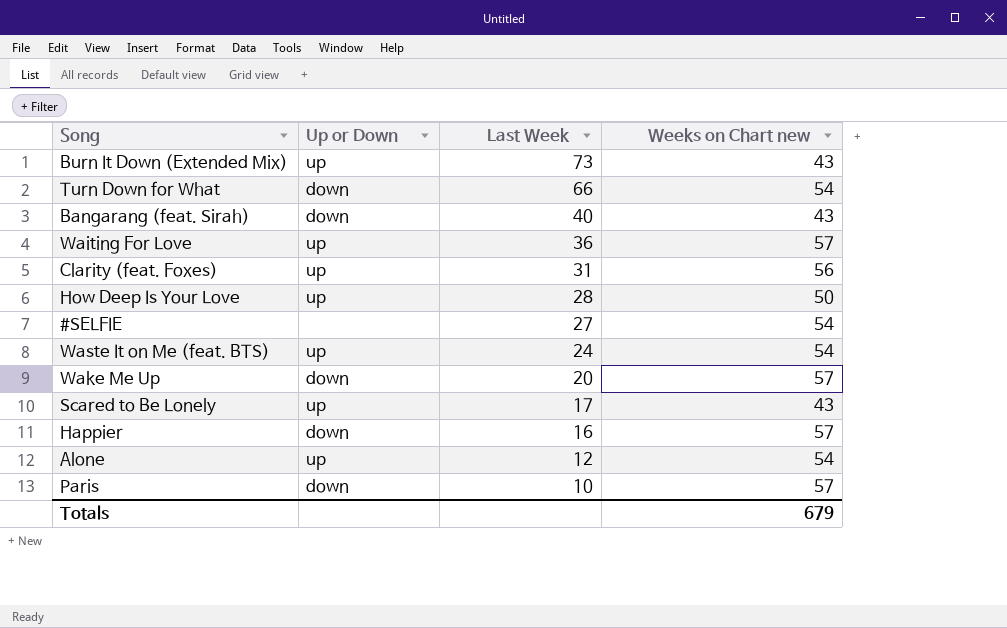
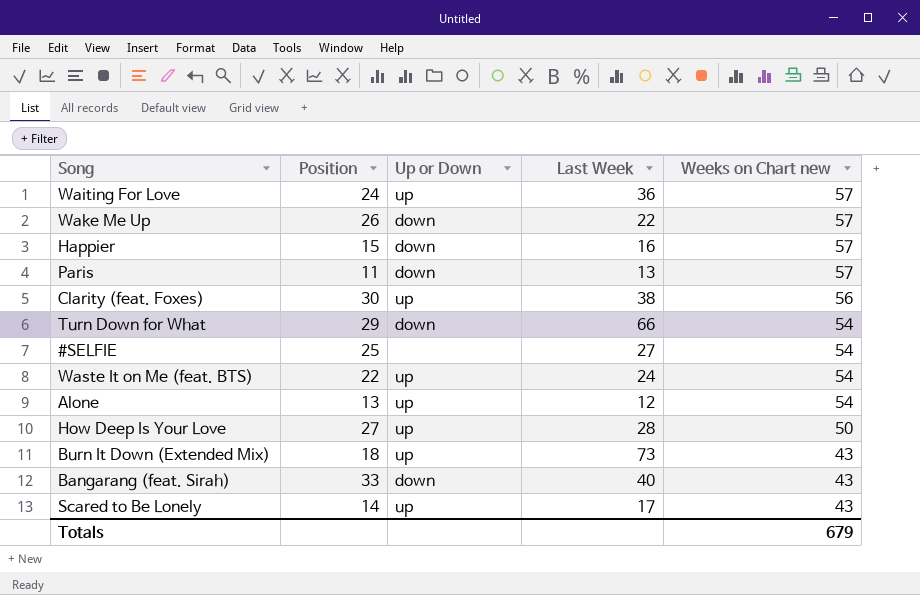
row order: Last Week descending -> Weeks on Chart new descending
column Position | position: none -> 2
Wake Me Up | Last Week: 20 -> 22
Paris | Last Week: 10 -> 13
Clarity (feat. Foxes) | Last Week: 31 -> 38

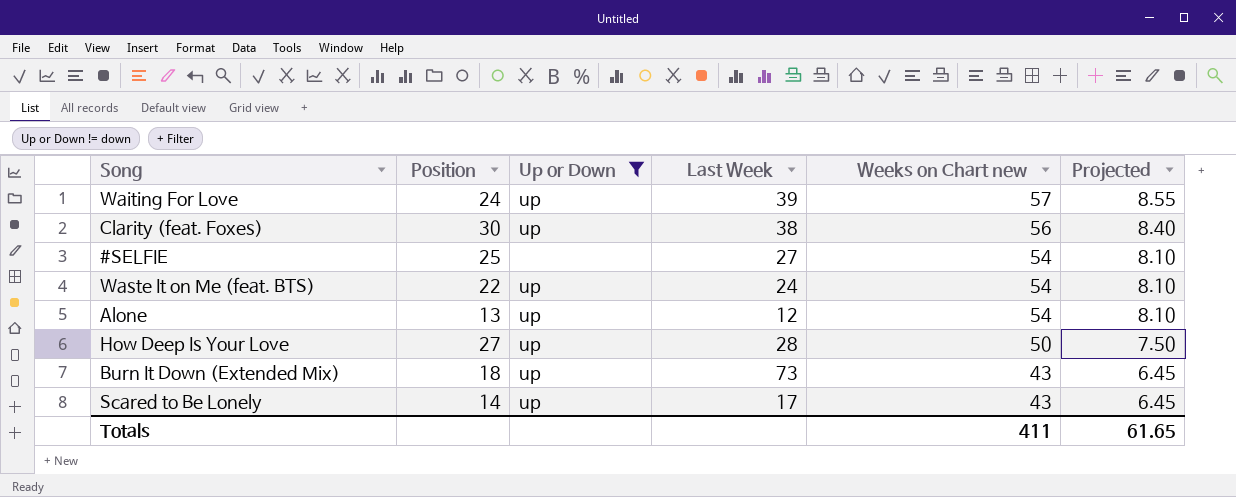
filter: none -> Up or Down != down
column Projected | formula: none -> [Weeks on Chart new] * 0.15
Waiting For Love | Last Week: 36 -> 39
Totals | Weeks on Chart new: 679 -> 411

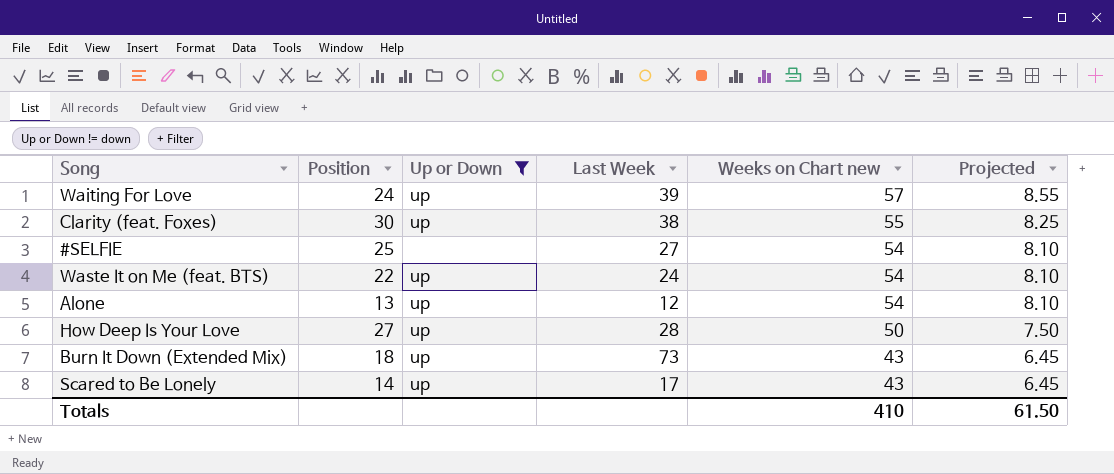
Clarity (feat. Foxes) | Weeks on Chart new: 56 -> 55
Clarity (feat. Foxes) | Projected: 8.40 -> 8.25
Totals | Weeks on Chart new: 411 -> 410
Totals | Projected: 61.65 -> 61.50

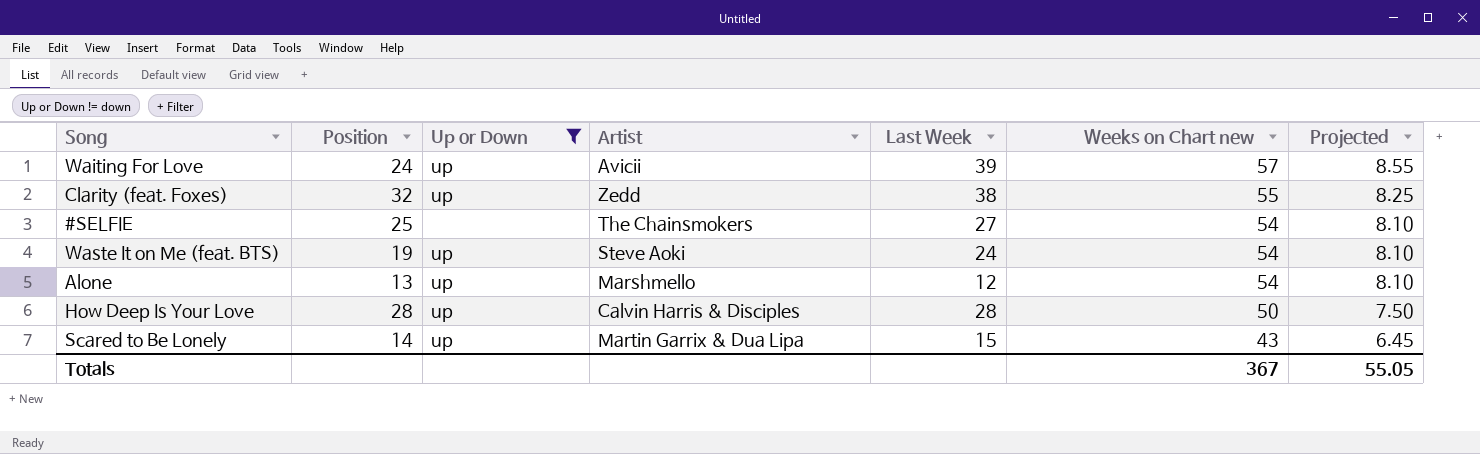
column Artist | position: none -> 4
row Burn It Down (Extended Mix): 18 | up | 73 | 43 | 6.45 -> none
Clarity (feat. Foxes) | Position: 30 -> 32
Waste It on Me (feat. BTS) | Position: 22 -> 19
How Deep Is Your Love | Position: 27 -> 28
Scared to Be Lonely | Last Week: 17 -> 15
Totals | Weeks on Chart new: 410 -> 367
Totals | Projected: 61.50 -> 55.05

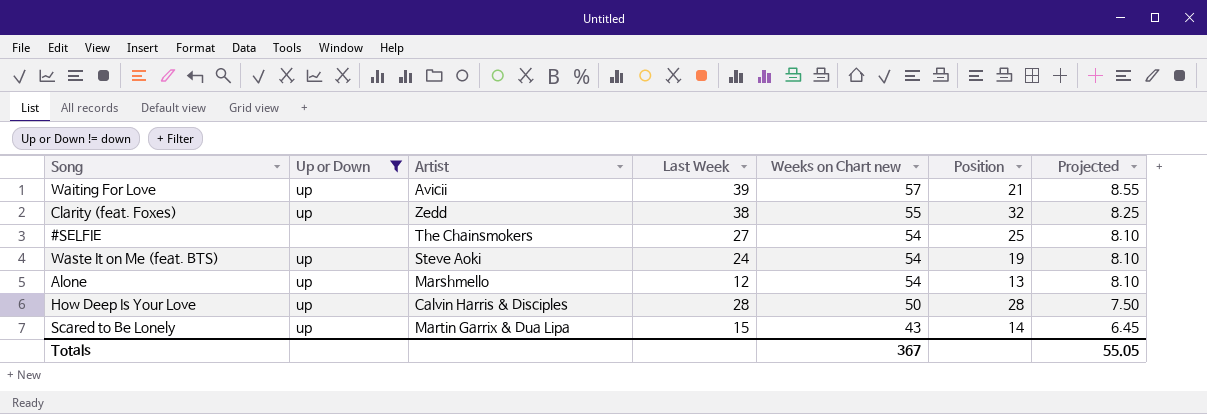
column Position | position: 2 -> 6
Waiting For Love | Position: 24 -> 21

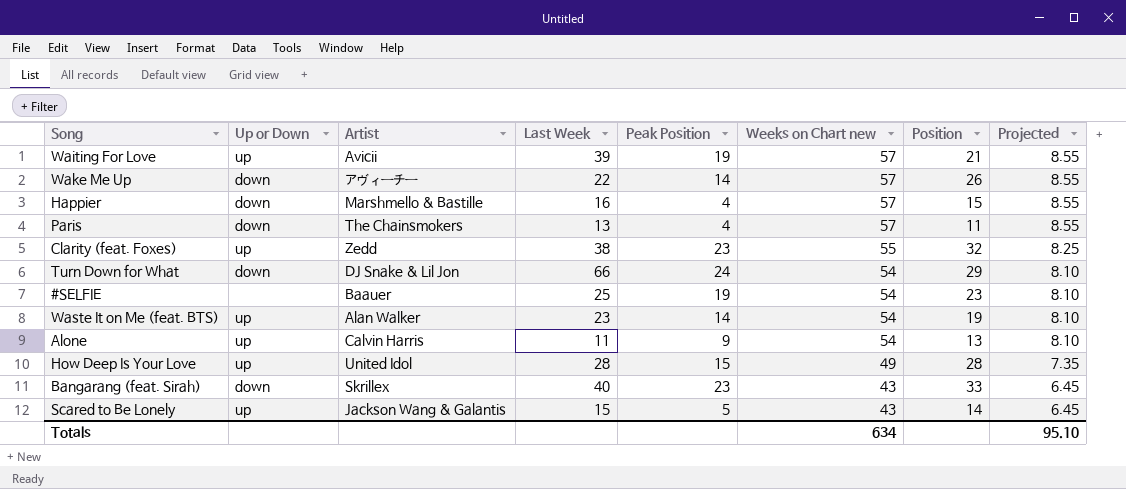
filter: Up or Down != down -> none
column Peak Position | position: none -> 5
#SELFIE | Artist: The Chainsmokers -> Baauer
#SELFIE | Last Week: 27 -> 25
#SELFIE | Position: 25 -> 23
Waste It on Me (feat. BTS) | Artist: Steve Aoki -> Alan Walker
Waste It on Me (feat. BTS) | Last Week: 24 -> 23
Alone | Artist: Marshmello -> Calvin Harris
Alone | Last Week: 12 -> 11
How Deep Is Your Love | Artist: Calvin Harris & Disciples -> United Idol
How Deep Is Your Love | Weeks on Chart new: 50 -> 49
How Deep Is Your Love | Projected: 7.50 -> 7.35
Scared to Be Lonely | Artist: Martin Garrix & Dua Lipa -> Jackson Wang & Galantis
Totals | Weeks on Chart new: 367 -> 634
Totals | Projected: 55.05 -> 95.10

